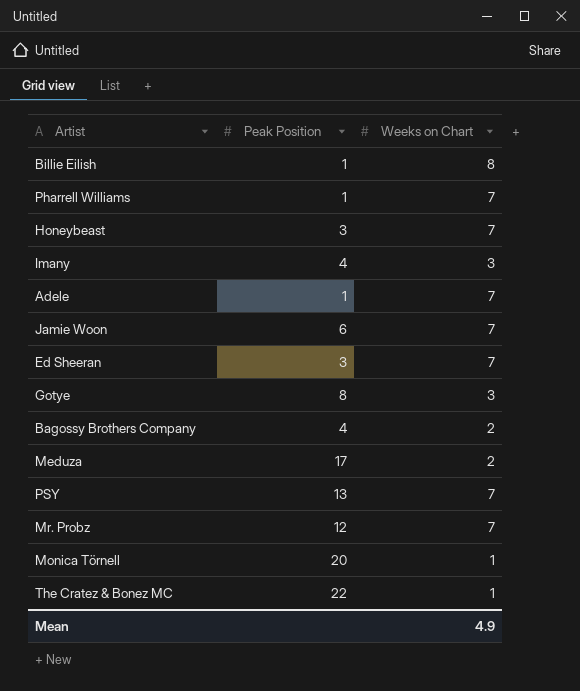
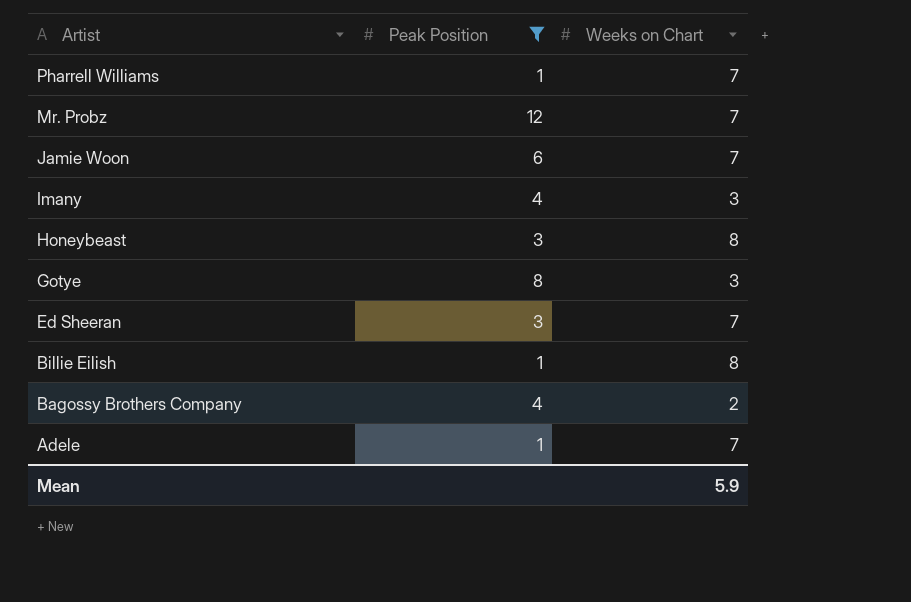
filter: none -> Peak Position <= 12
row order: none -> Artist descending
Honeybeast | Weeks on Chart: 7 -> 8
Mean | Weeks on Chart: 4.9 -> 5.9

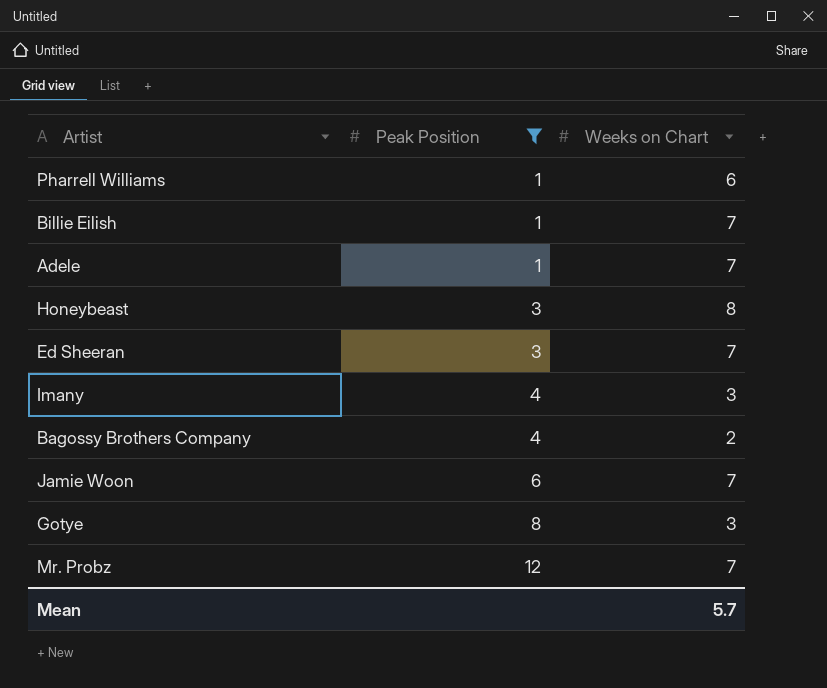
row order: Artist descending -> Peak Position ascending
Pharrell Williams | Weeks on Chart: 7 -> 6
Billie Eilish | Weeks on Chart: 8 -> 7
Mean | Weeks on Chart: 5.9 -> 5.7

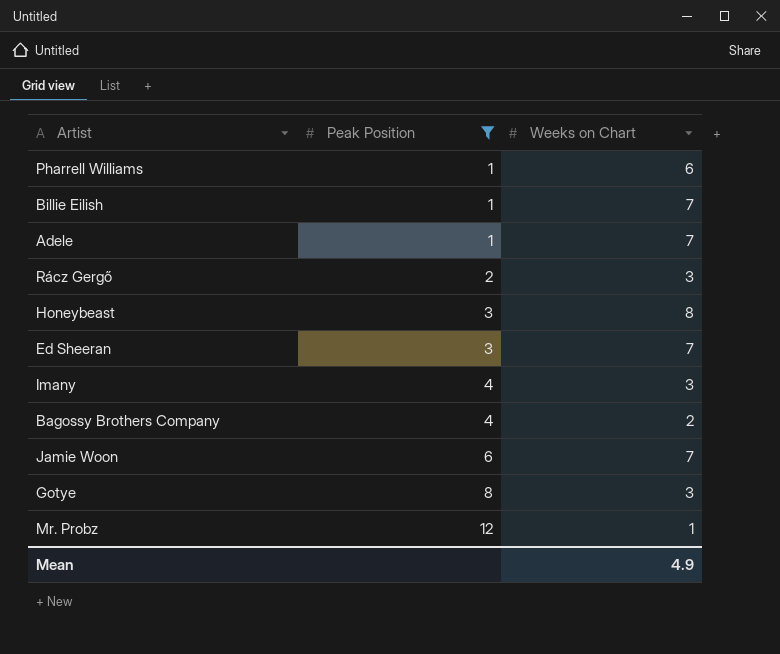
row Rácz Gergő: none -> 2 | 3
Mr. Probz | Weeks on Chart: 7 -> 1
Mean | Weeks on Chart: 5.7 -> 4.9

